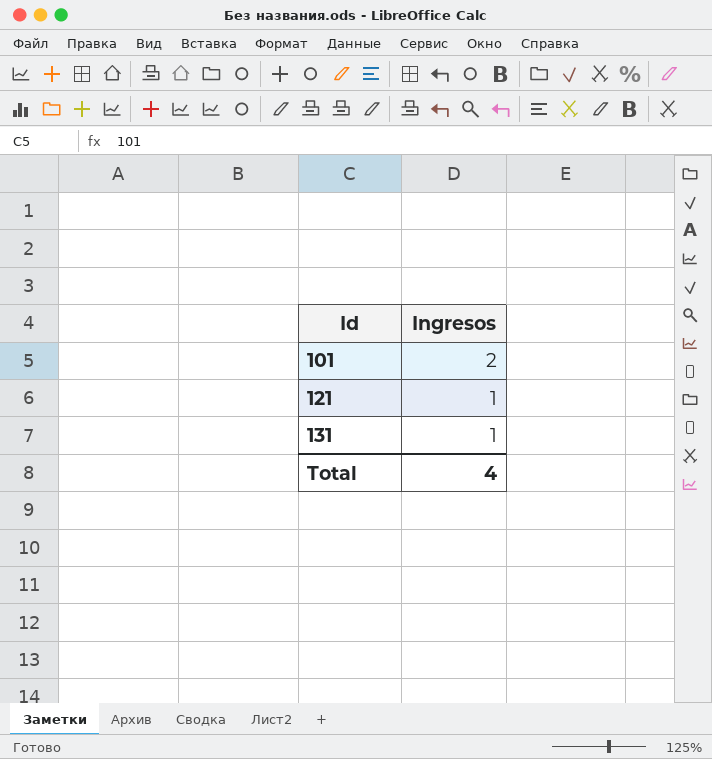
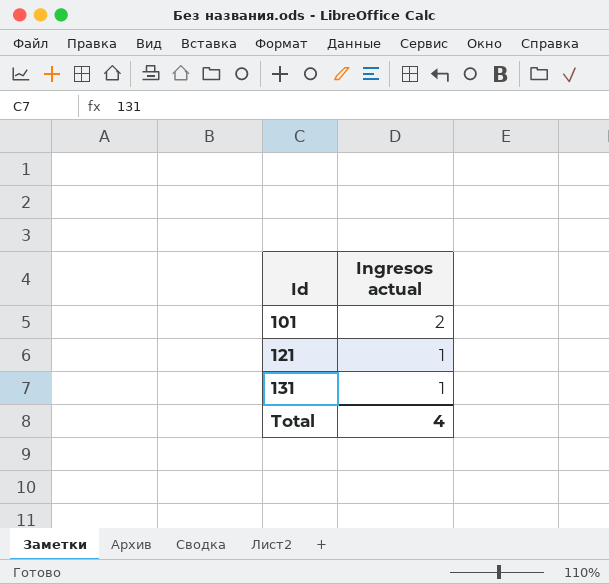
column name: Ingresos -> Ingresos actual

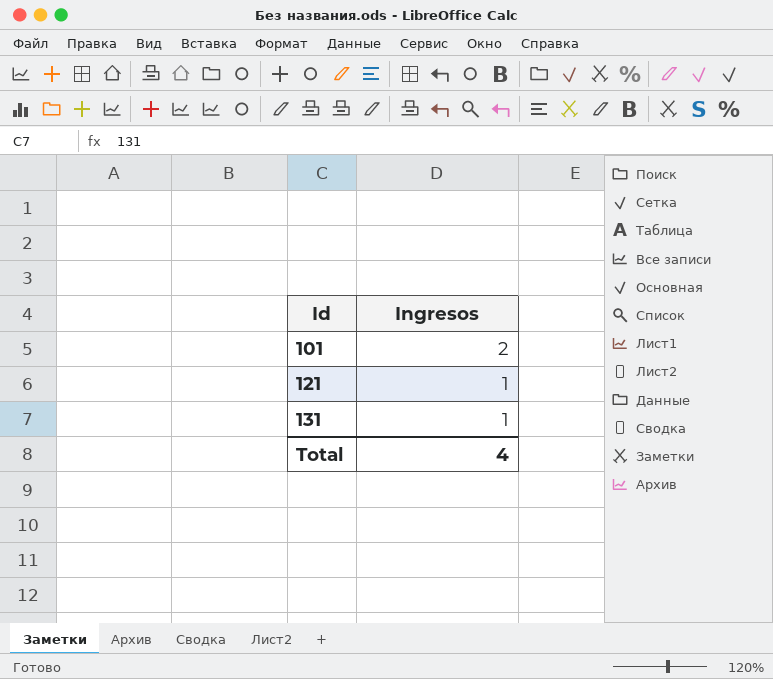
column name: Ingresos actual -> Ingresos

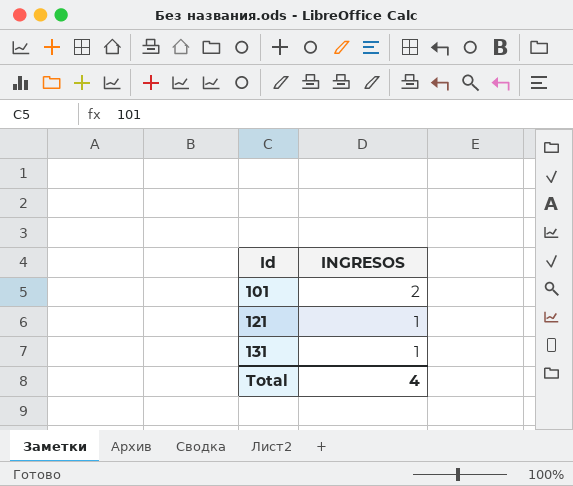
column name: Ingresos -> INGRESOS

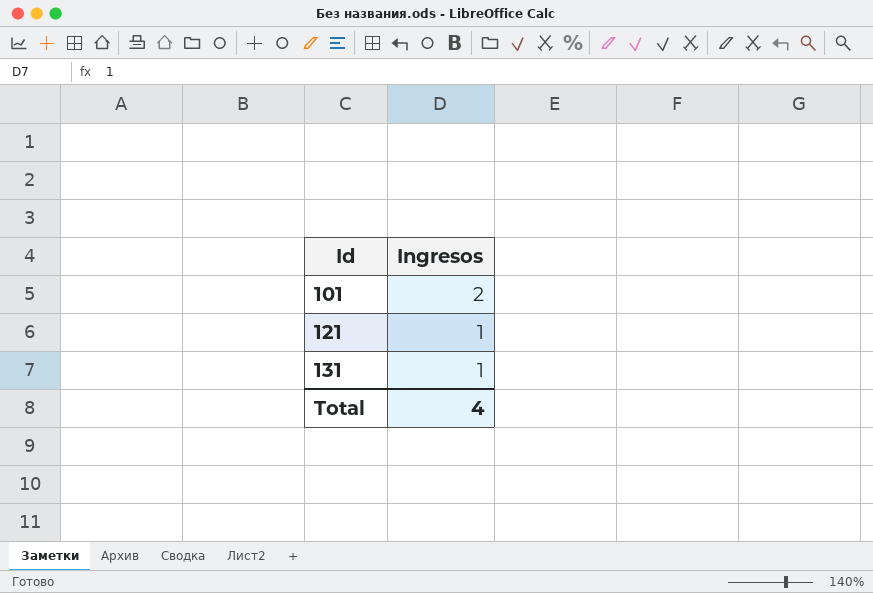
column name: INGRESOS -> Ingresos

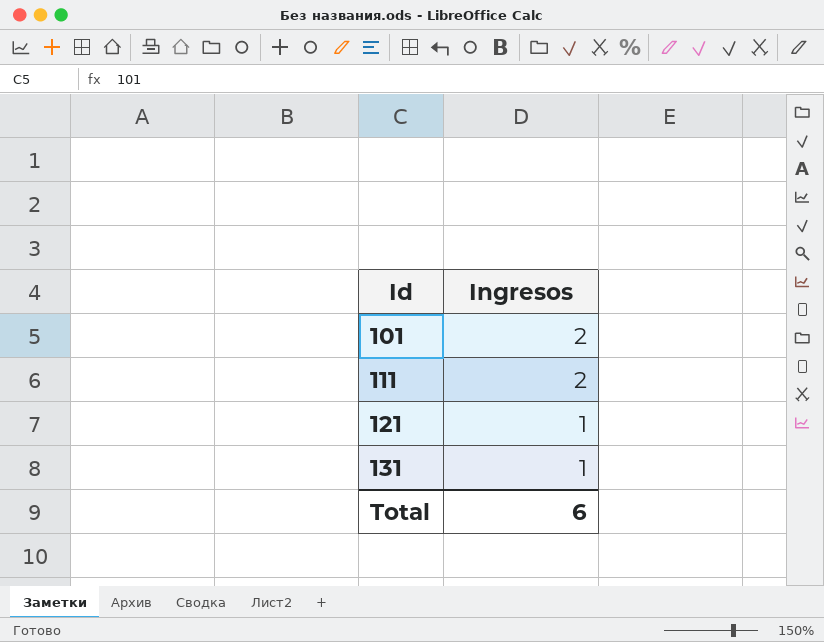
row 111: none -> 2
Total | Ingresos: 4 -> 6

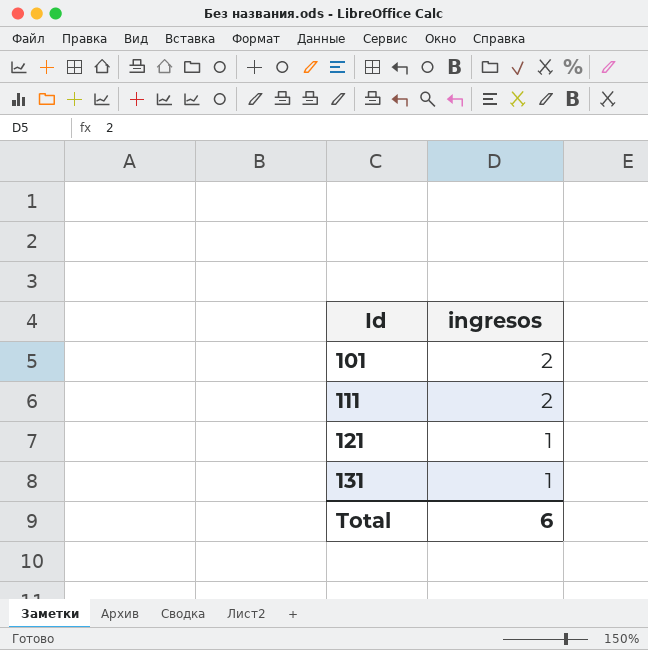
column name: Ingresos -> ingresos

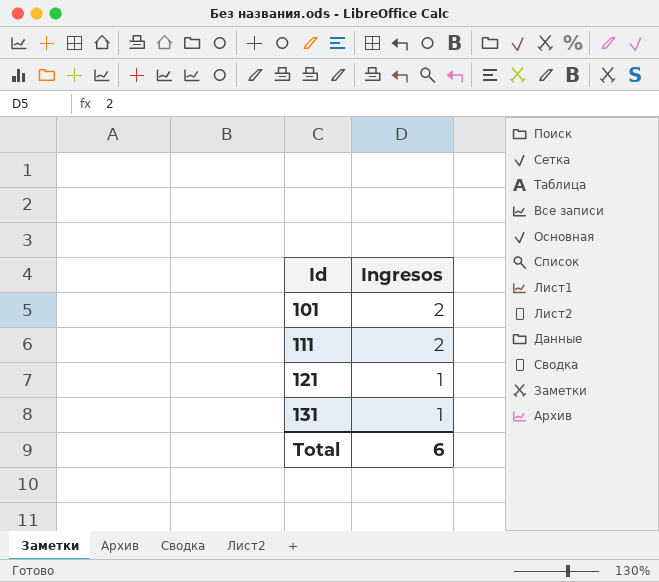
column name: ingresos -> Ingresos

